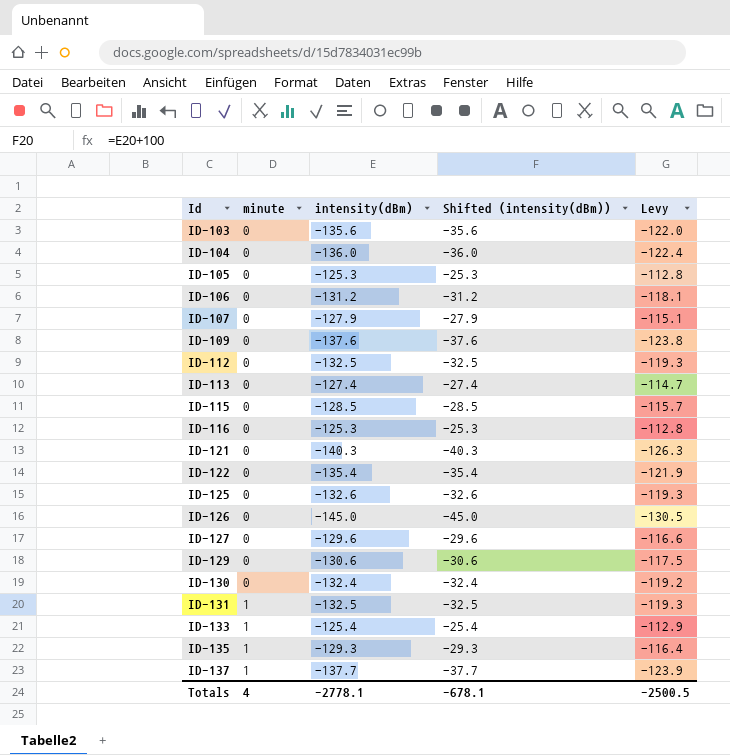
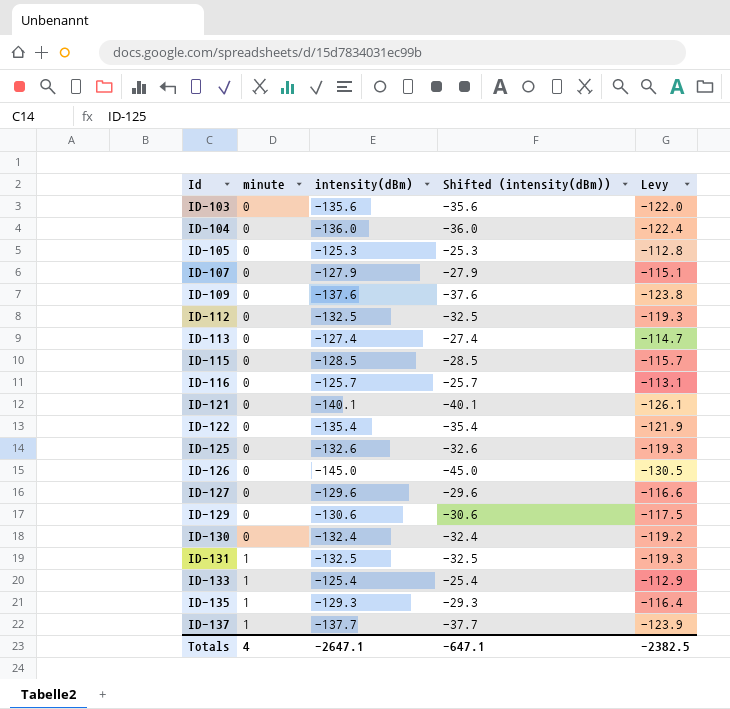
row ID-106: 0 | -131.2 | -31.2 | -118.1 -> none
ID-116 | intensity(dBm): -125.3 -> -125.7
ID-116 | Shifted (intensity(dBm)): -25.3 -> -25.7
ID-116 | Levy: -112.8 -> -113.1
ID-121 | intensity(dBm): -140.3 -> -140.1
ID-121 | Shifted (intensity(dBm)): -40.3 -> -40.1
ID-121 | Levy: -126.3 -> -126.1
Totals | intensity(dBm): -2778.1 -> -2647.1
Totals | Shifted (intensity(dBm)): -678.1 -> -647.1
Totals | Levy: -2500.5 -> -2382.5

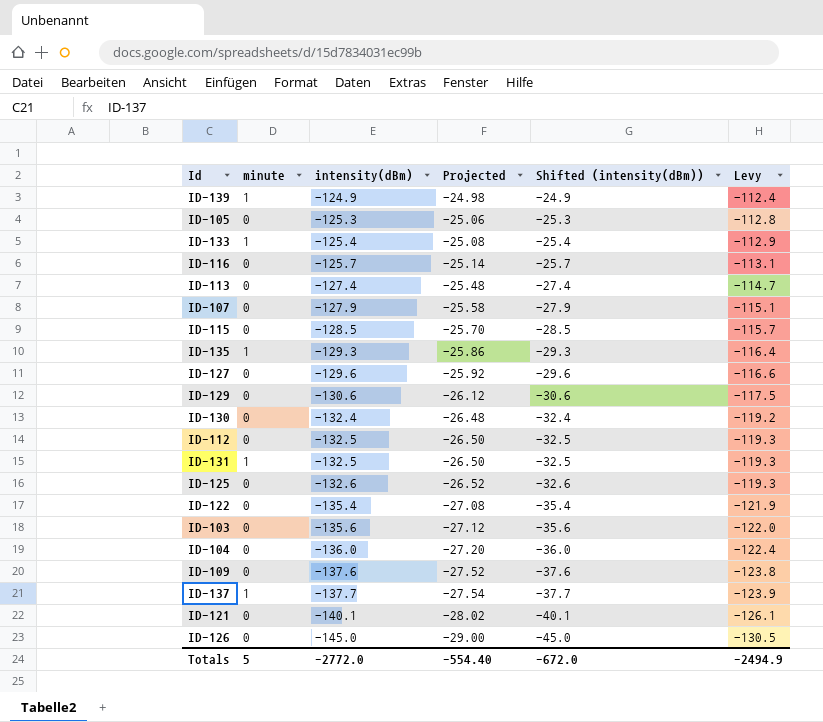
row order: Id ascending -> intensity(dBm) descending
column Projected | formula: none -> [intensity(dBm)] * 0.2
row ID-139: none -> 1 | -124.9 | -24.98 | -24.9 | -112.4
Totals | minute: 4 -> 5
Totals | intensity(dBm): -2647.1 -> -2772.0
Totals | Shifted (intensity(dBm)): -647.1 -> -672.0
Totals | Levy: -2382.5 -> -2494.9

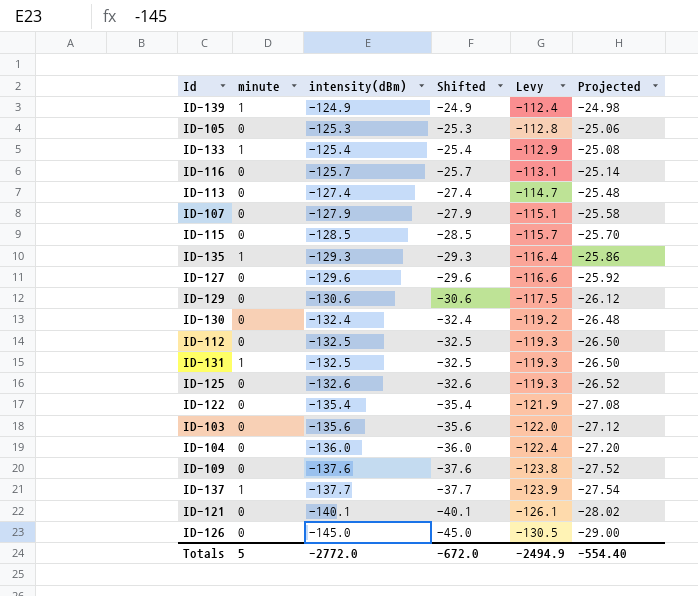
column name: Shifted (intensity(dBm)) -> Shifted
column Projected | position: 4 -> 6

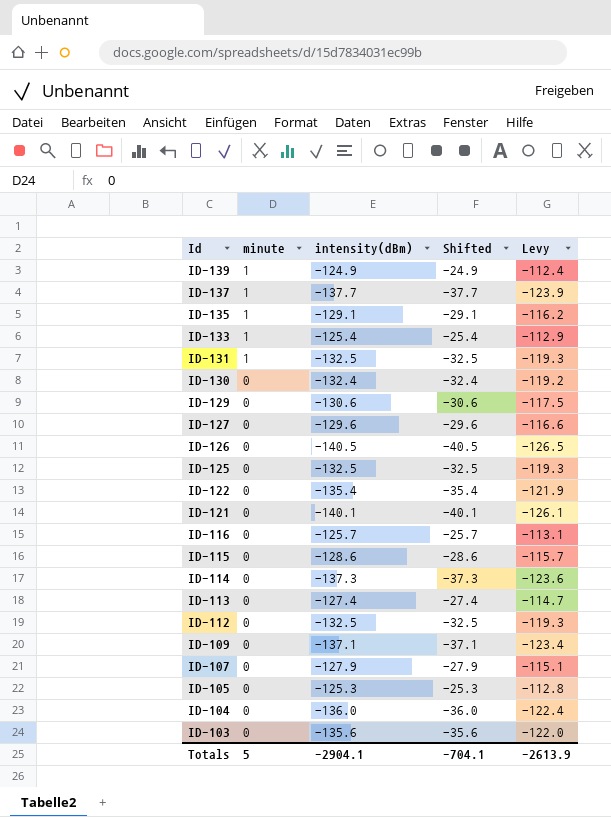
row order: intensity(dBm) descending -> Id descending
column Projected | formula: [intensity(dBm)] * 0.2 -> none
ID-135 | intensity(dBm): -129.3 -> -129.1
ID-135 | Shifted: -29.3 -> -29.1
ID-135 | Levy: -116.4 -> -116.2
ID-126 | intensity(dBm): -145.0 -> -140.5
ID-126 | Shifted: -45.0 -> -40.5
ID-126 | Levy: -130.5 -> -126.5
ID-125 | intensity(dBm): -132.6 -> -132.5
ID-125 | Shifted: -32.6 -> -32.5
ID-115 | intensity(dBm): -128.5 -> -128.6
ID-115 | Shifted: -28.5 -> -28.6
row ID-114: none -> 0 | -137.3 | -37.3 | -123.6
ID-109 | intensity(dBm): -137.6 -> -137.1
ID-109 | Shifted: -37.6 -> -37.1
ID-109 | Levy: -123.8 -> -123.4
Totals | intensity(dBm): -2772.0 -> -2904.1
Totals | Shifted: -672.0 -> -704.1
Totals | Levy: -2494.9 -> -2613.9

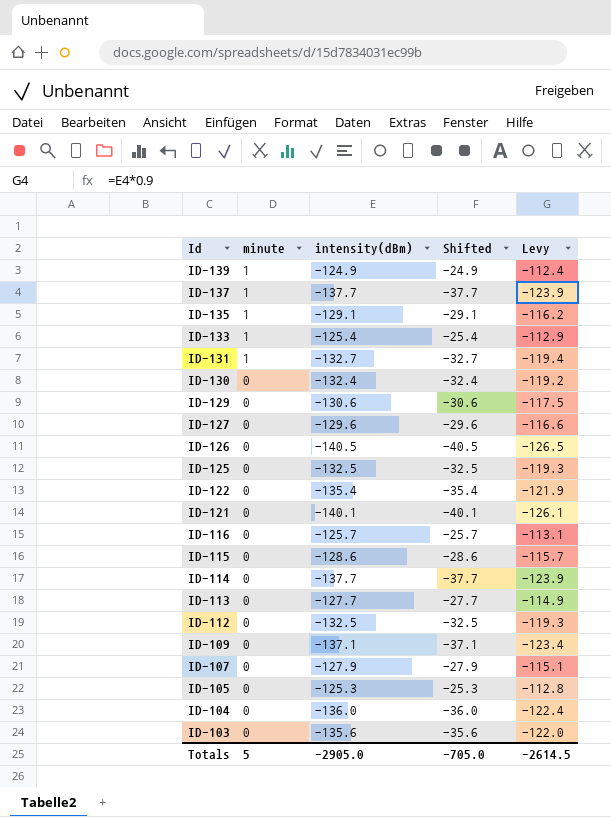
ID-131 | intensity(dBm): -132.5 -> -132.7
ID-131 | Shifted: -32.5 -> -32.7
ID-131 | Levy: -119.3 -> -119.4
ID-114 | intensity(dBm): -137.3 -> -137.7
ID-114 | Shifted: -37.3 -> -37.7
ID-114 | Levy: -123.6 -> -123.9
ID-113 | intensity(dBm): -127.4 -> -127.7
ID-113 | Shifted: -27.4 -> -27.7
ID-113 | Levy: -114.7 -> -114.9
Totals | intensity(dBm): -2904.1 -> -2905.0
Totals | Shifted: -704.1 -> -705.0
Totals | Levy: -2613.9 -> -2614.5

